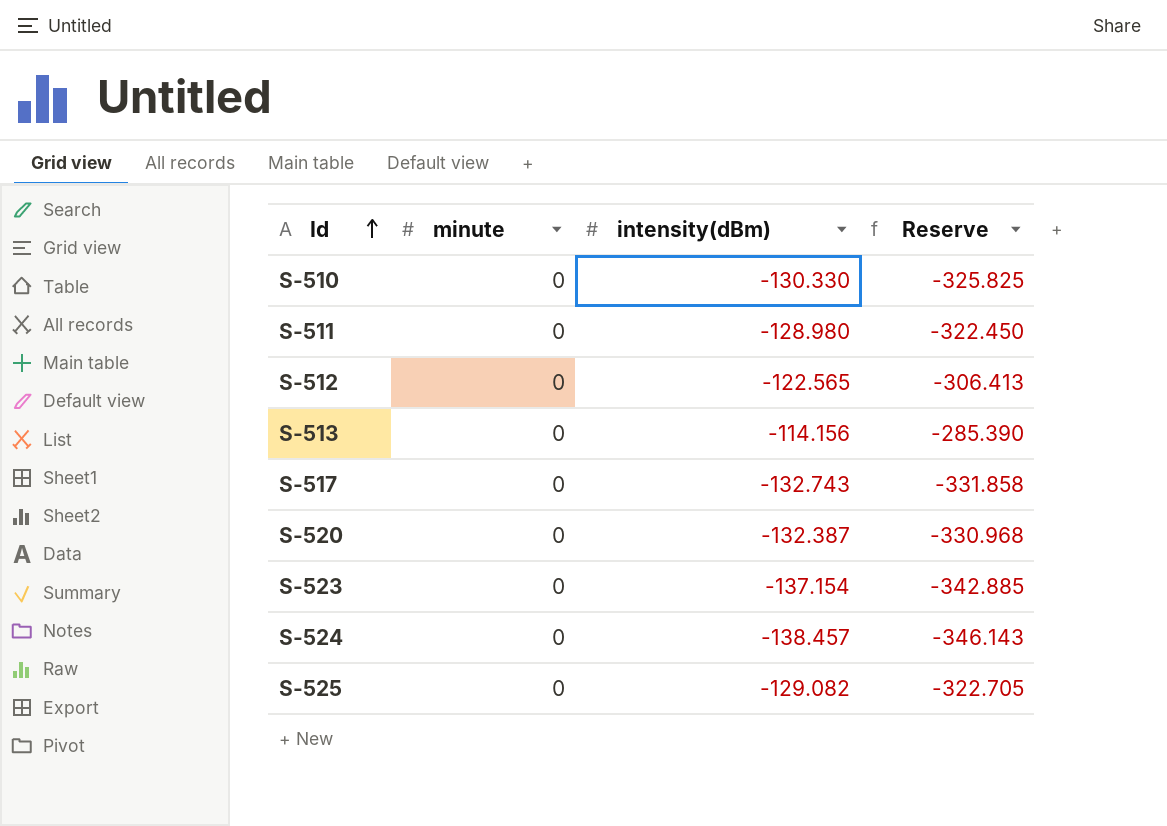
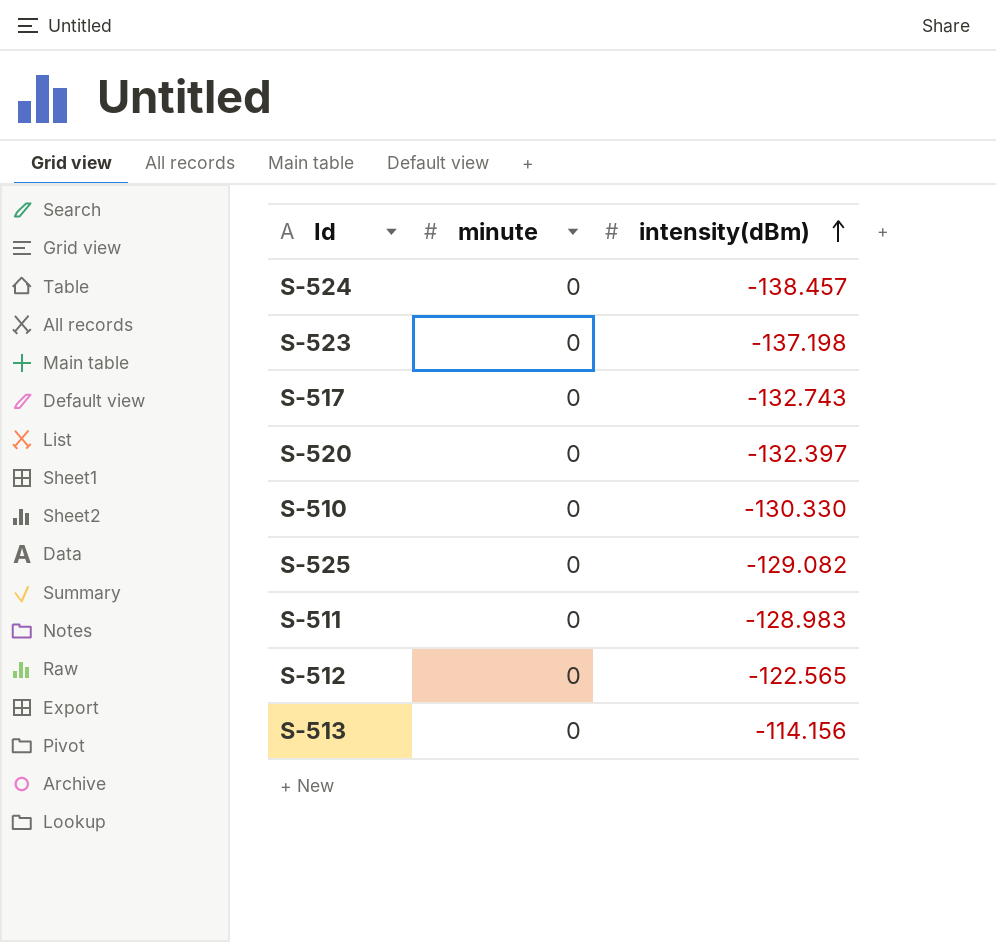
row order: Id ascending -> intensity(dBm) ascending
column Reserve | formula: [intensity(dBm)] * 2.5 -> none
S-523 | intensity(dBm): -137.154 -> -137.198
S-520 | intensity(dBm): -132.387 -> -132.397
S-511 | intensity(dBm): -128.980 -> -128.983

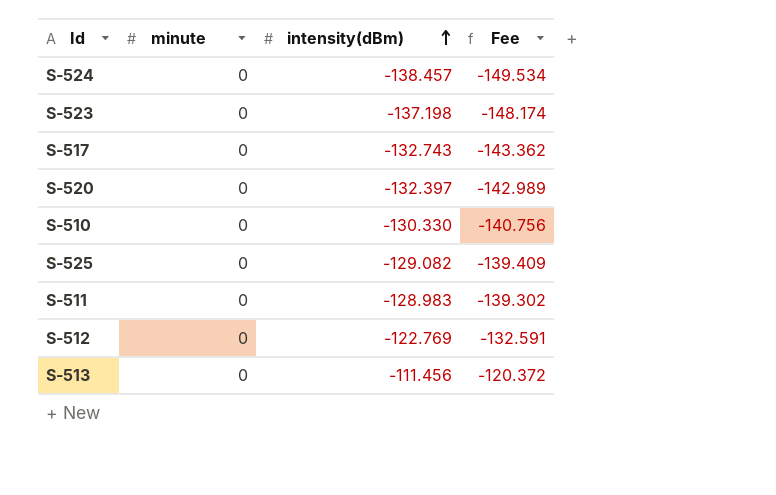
column Fee | formula: none -> [intensity(dBm)] * 1.08
S-512 | intensity(dBm): -122.565 -> -122.769
S-513 | intensity(dBm): -114.156 -> -111.456

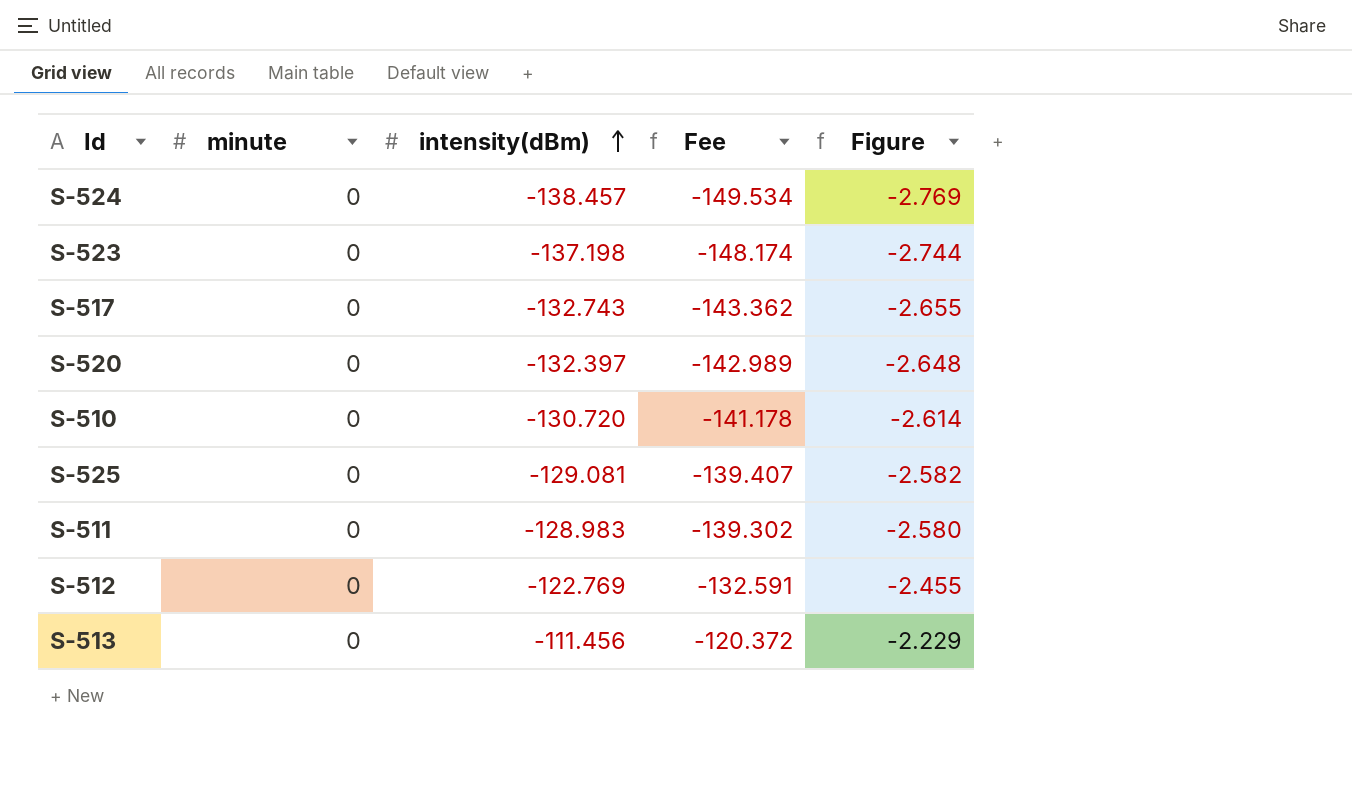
column Figure | formula: none -> [intensity(dBm)] * 0.02
S-510 | intensity(dBm): -130.330 -> -130.720
S-510 | Fee: -140.756 -> -141.178
S-525 | intensity(dBm): -129.082 -> -129.081
S-525 | Fee: -139.409 -> -139.407

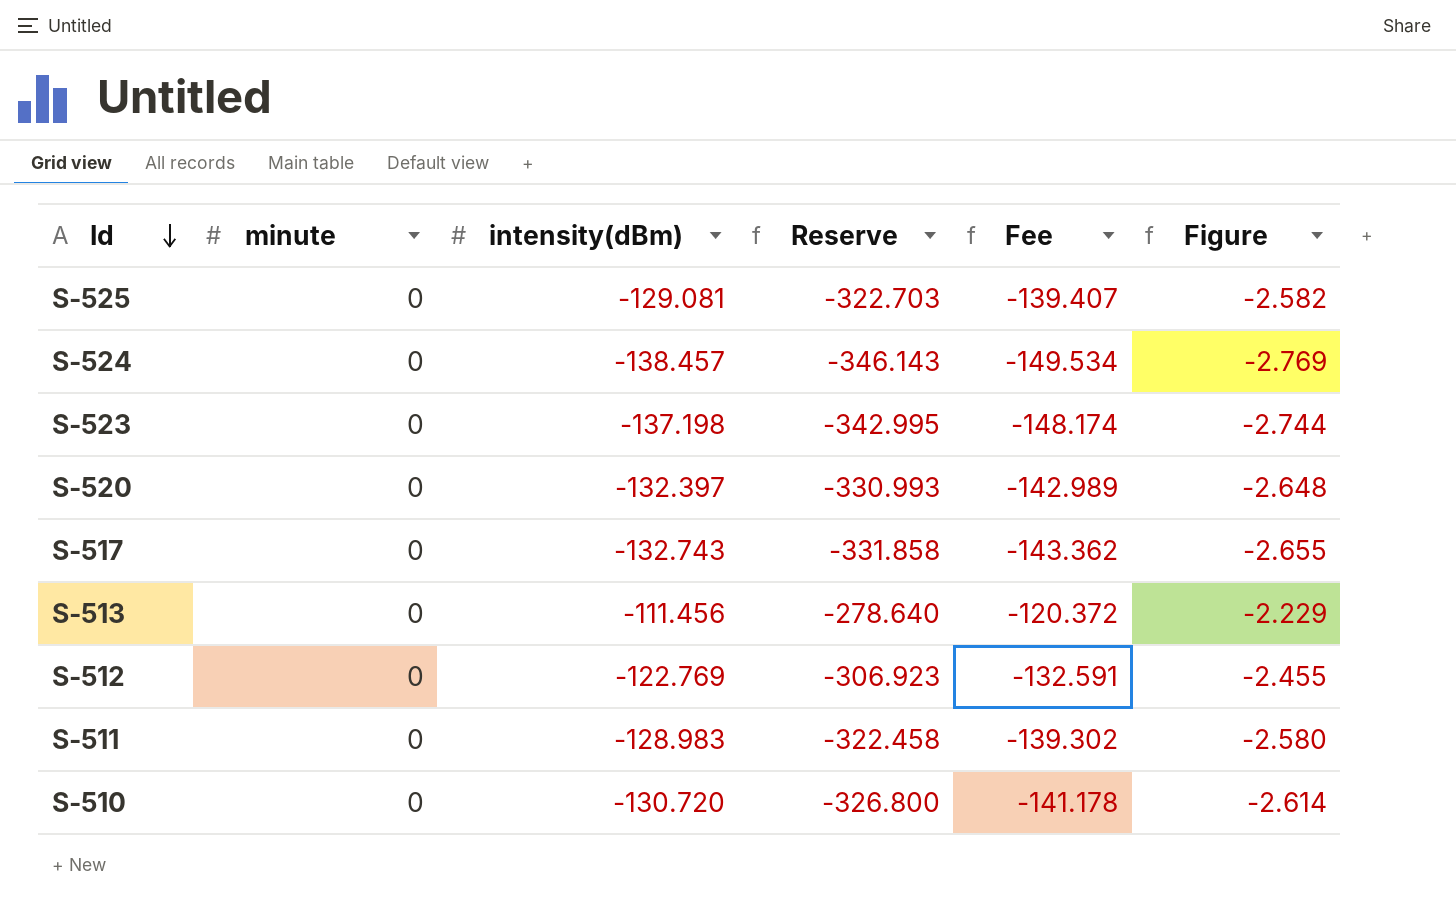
row order: intensity(dBm) ascending -> Id descending
column Reserve | formula: none -> [intensity(dBm)] * 2.5

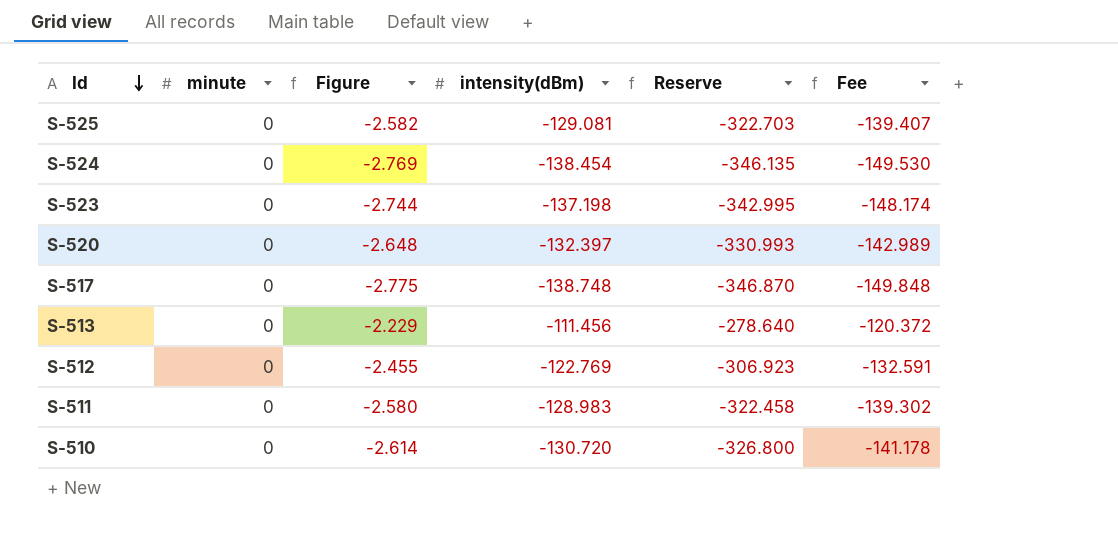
column Figure | position: 6 -> 3
S-524 | intensity(dBm): -138.457 -> -138.454
S-524 | Reserve: -346.143 -> -346.135
S-524 | Fee: -149.534 -> -149.530
S-517 | Figure: -2.655 -> -2.775
S-517 | intensity(dBm): -132.743 -> -138.748
S-517 | Reserve: -331.858 -> -346.870
S-517 | Fee: -143.362 -> -149.848

